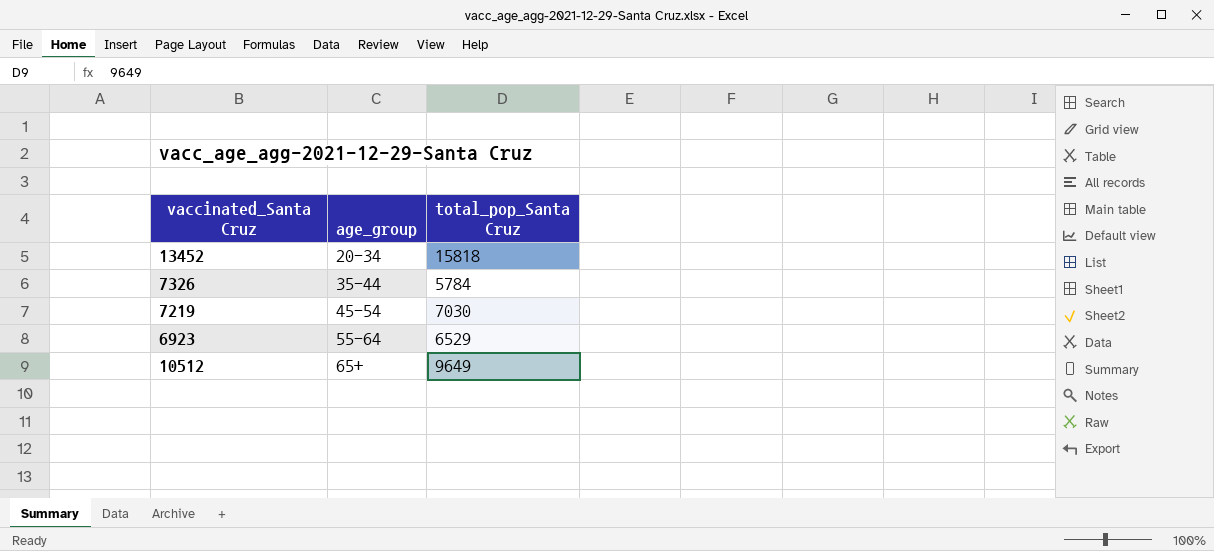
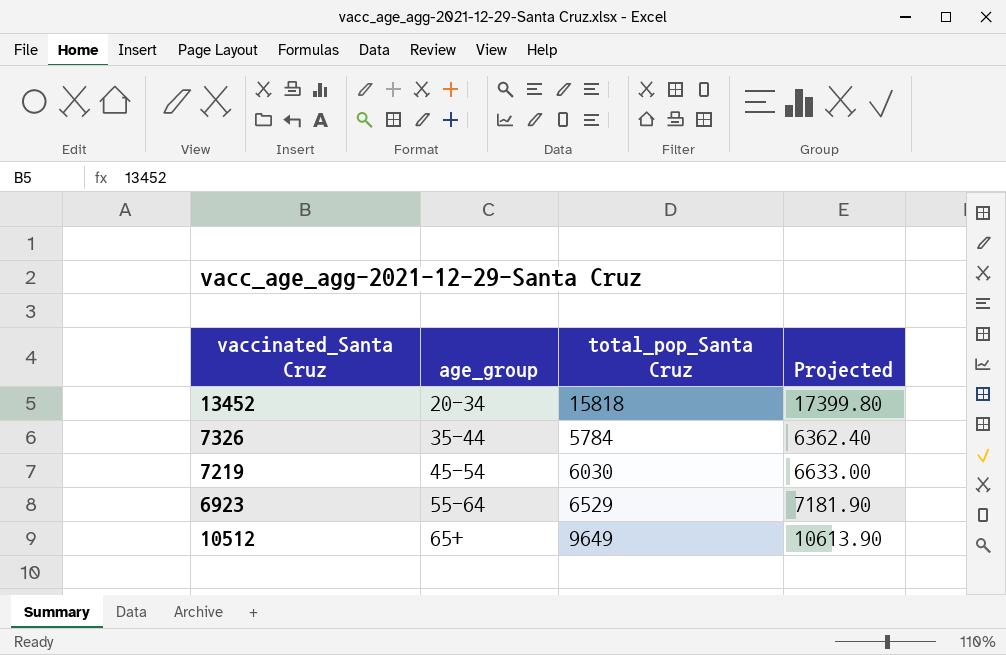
column Projected | formula: none -> [total_pop_Santa Cruz] * 1.1
7219 | total_pop_Santa Cruz: 7030 -> 6030

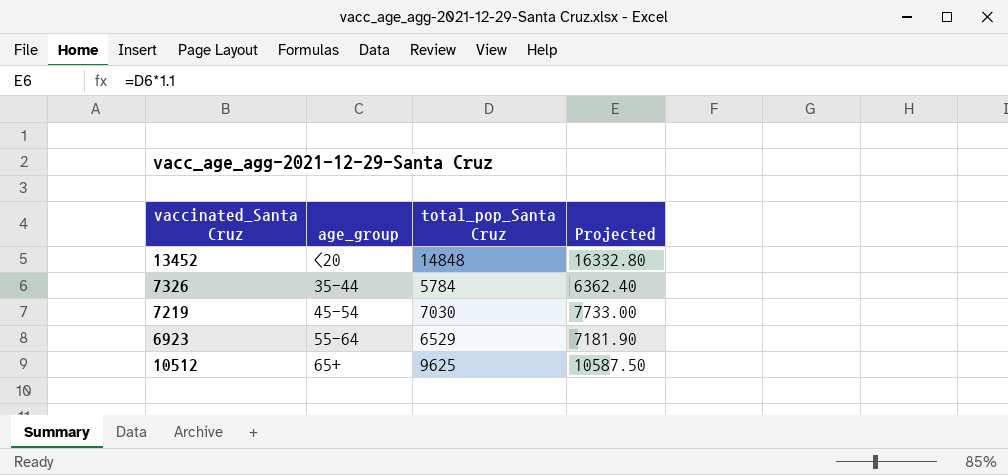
13452 | age_group: 20-34 -> <20
13452 | total_pop_Santa Cruz: 15818 -> 14848
13452 | Projected: 17399.80 -> 16332.80
7219 | total_pop_Santa Cruz: 6030 -> 7030
7219 | Projected: 6633.00 -> 7733.00
10512 | total_pop_Santa Cruz: 9649 -> 9625
10512 | Projected: 10613.90 -> 10587.50

